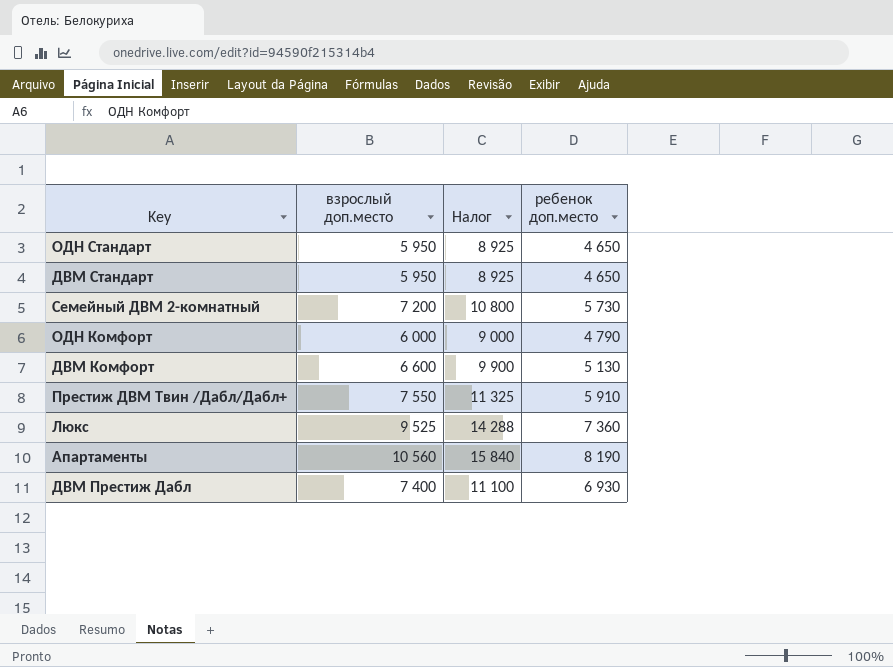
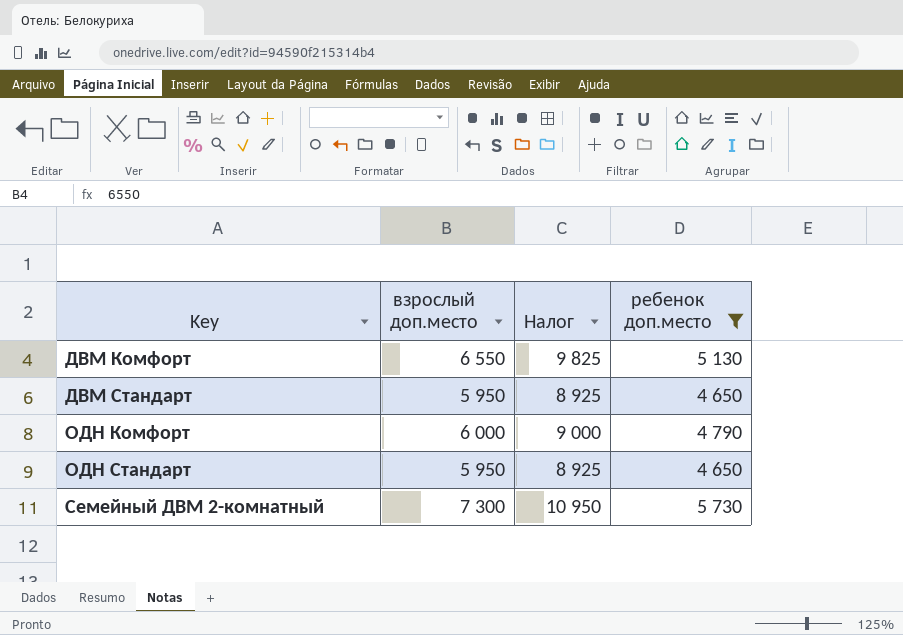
filter: none -> ребенок доп.место <= 5 730
row order: none -> Key ascending
ДВМ Комфорт | взрослый доп.место: 6 600 -> 6 550
ДВМ Комфорт | Налог: 9 900 -> 9 825
Семейный ДВМ 2-комнатный | взрослый доп.место: 7 200 -> 7 300
Семейный ДВМ 2-комнатный | Налог: 10 800 -> 10 950

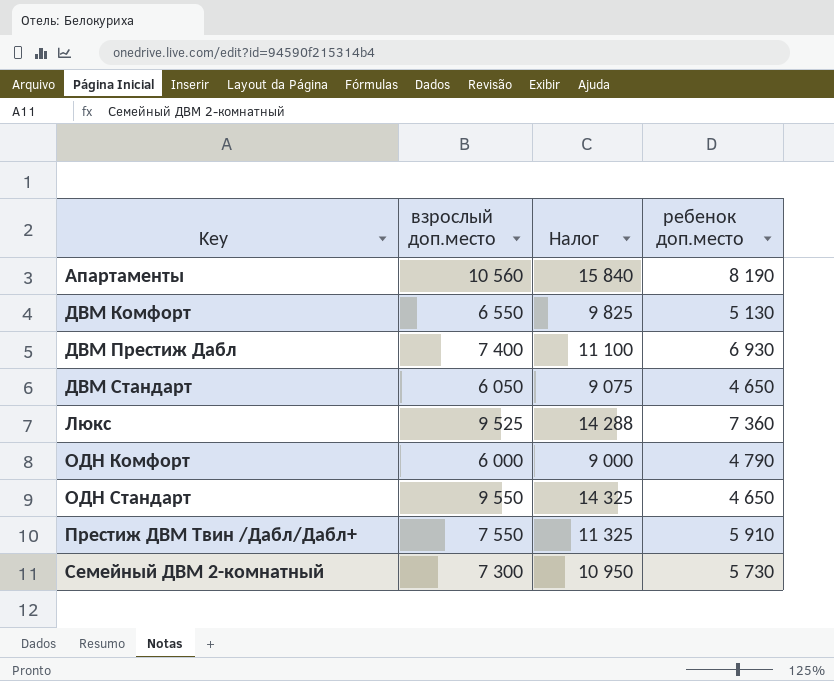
filter: ребенок доп.место <= 5 730 -> none
ДВМ Стандарт | взрослый доп.место: 5 950 -> 6 050
ДВМ Стандарт | Налог: 8 925 -> 9 075
ОДН Стандарт | взрослый доп.место: 5 950 -> 9 550
ОДН Стандарт | Налог: 8 925 -> 14 325

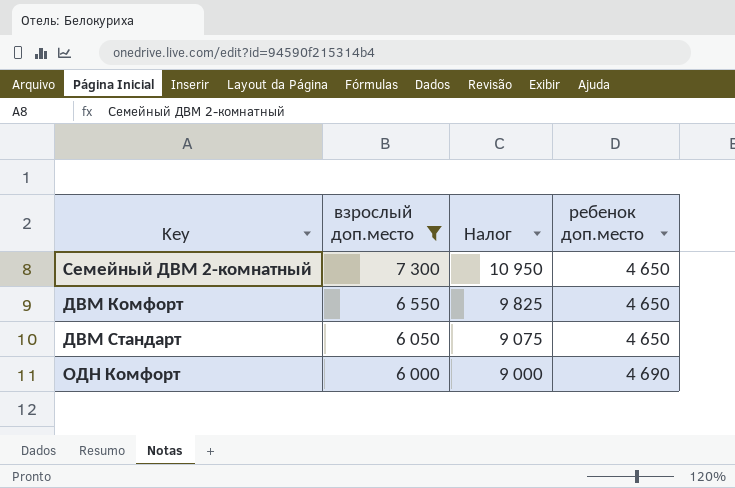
filter: none -> взрослый доп.место <= 7 300
row order: Key ascending -> взрослый доп.место descending
Семейный ДВМ 2-комнатный | ребенок доп.место: 5 730 -> 4 650
ДВМ Комфорт | ребенок доп.место: 5 130 -> 4 650
ОДН Комфорт | ребенок доп.место: 4 790 -> 4 690

